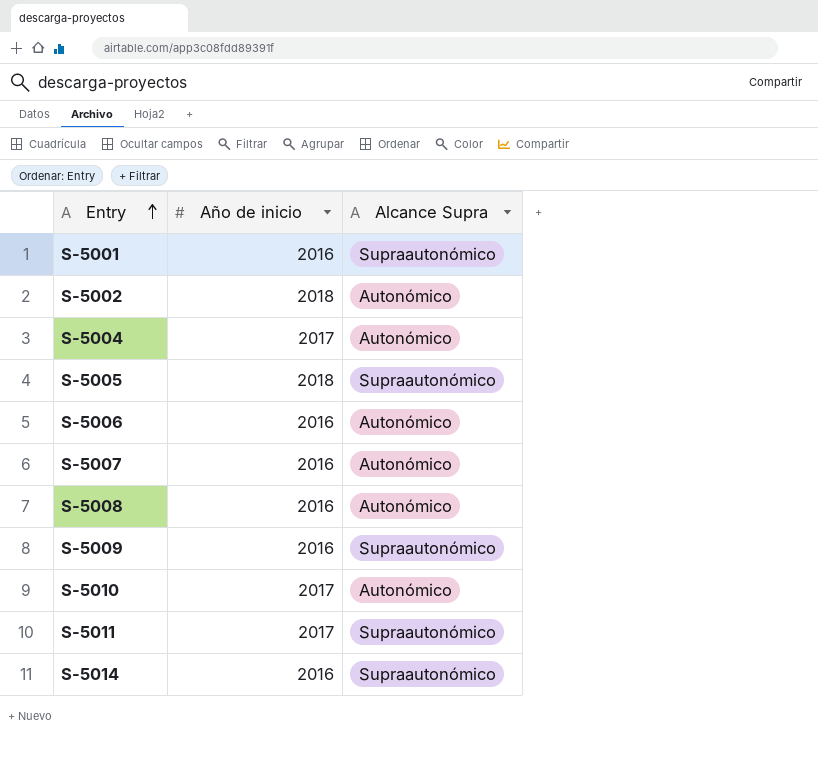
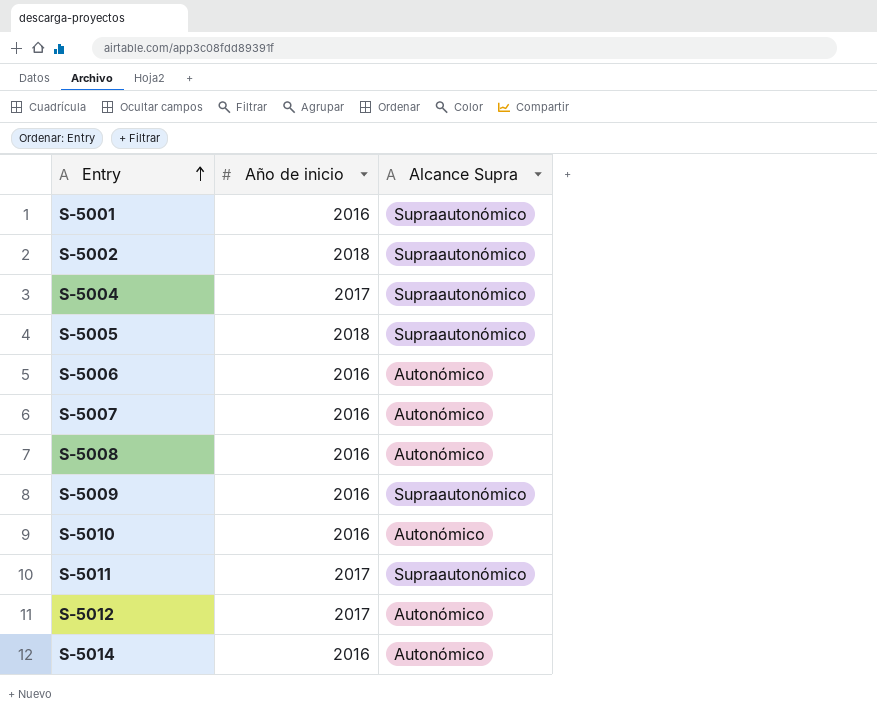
S-5002 | Alcance Supra: Autonómico -> Supraautonómico
S-5004 | Alcance Supra: Autonómico -> Supraautonómico
S-5010 | Año de inicio: 2017 -> 2016
row S-5012: none -> 2017 | Autonómico
S-5014 | Alcance Supra: Supraautonómico -> Autonómico

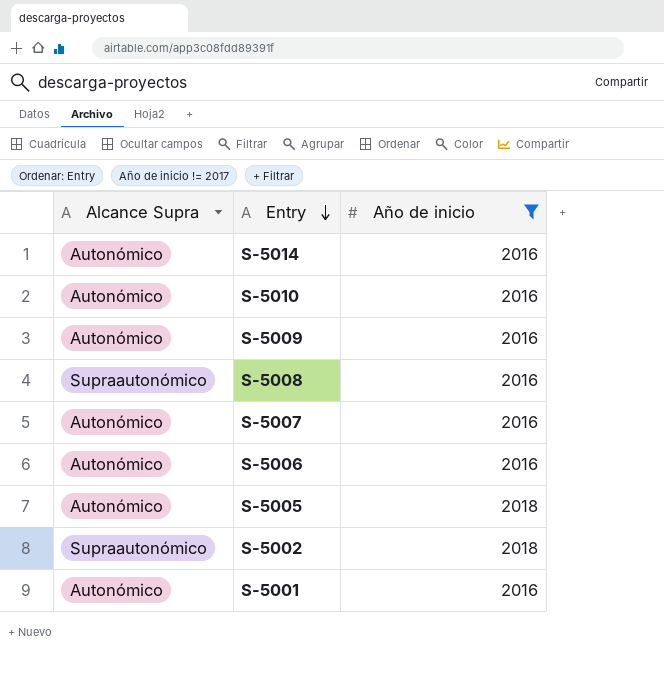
filter: none -> Año de inicio != 2017
row order: Entry ascending -> Entry descending
column Alcance Supra | position: 3 -> 1
S-5009 | Alcance Supra: Supraautonómico -> Autonómico
S-5008 | Alcance Supra: Autonómico -> Supraautonómico
S-5005 | Alcance Supra: Supraautonómico -> Autonómico
S-5001 | Alcance Supra: Supraautonómico -> Autonómico

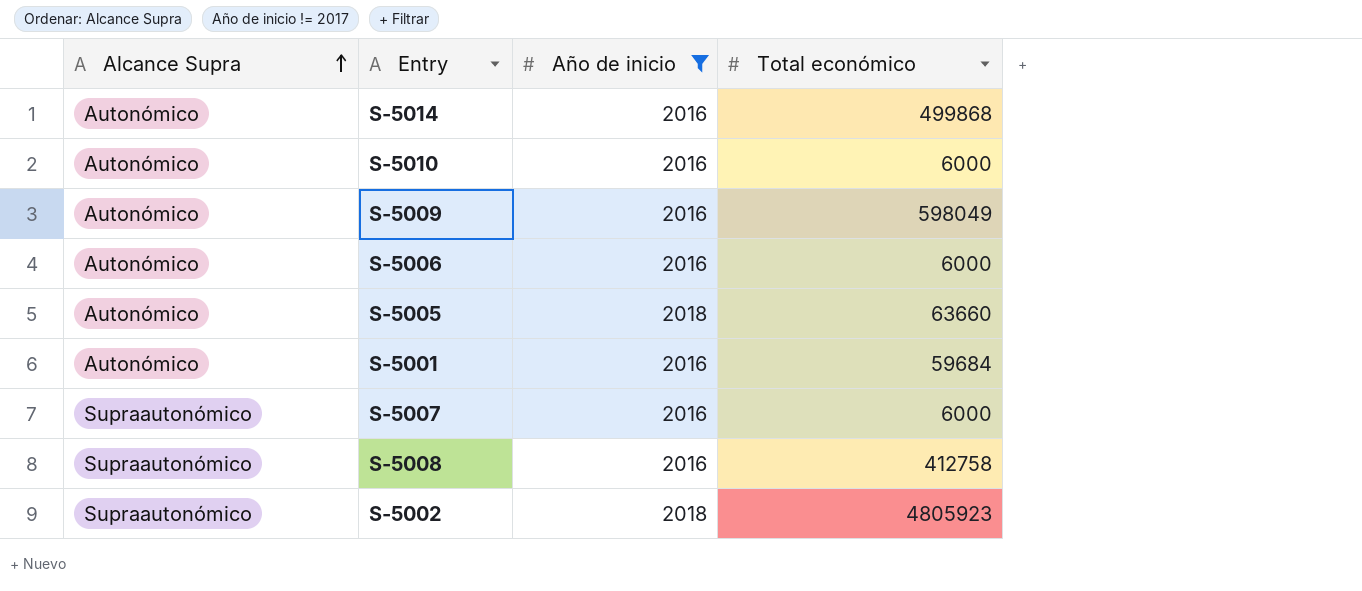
row order: Entry descending -> Alcance Supra ascending
column Total económico | position: none -> 4
S-5007 | Alcance Supra: Autonómico -> Supraautonómico

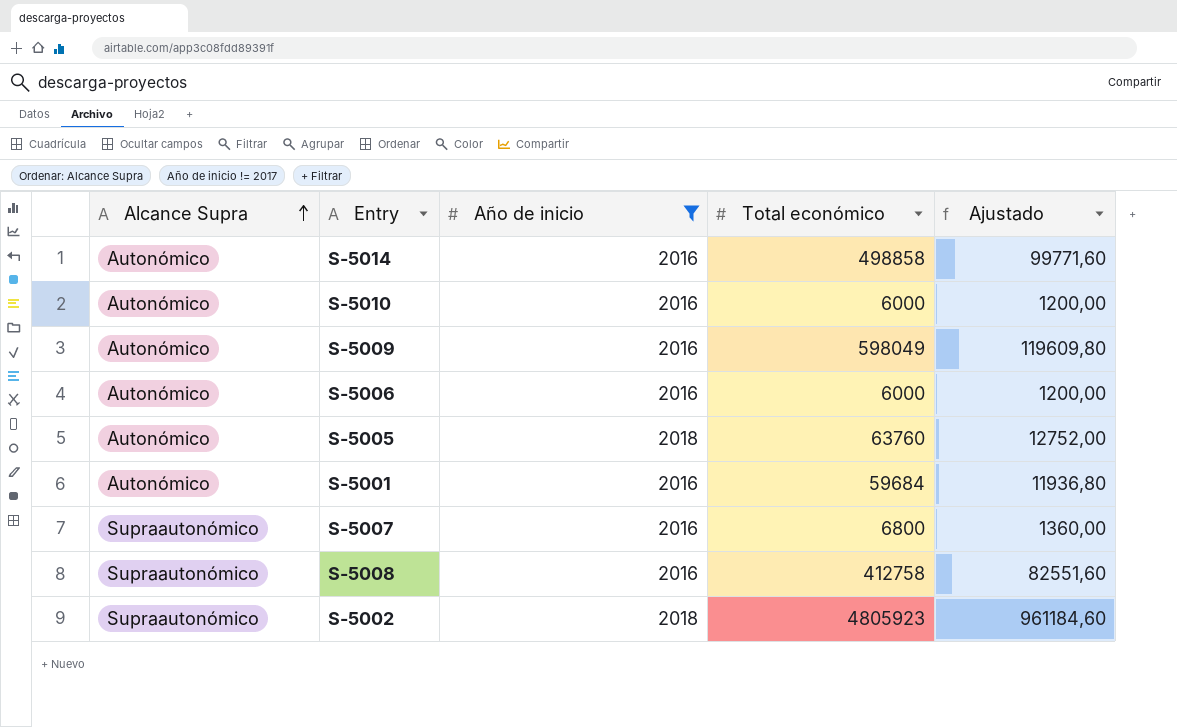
column Ajustado | formula: none -> [Total económico] * 0,2
S-5014 | Total económico: 499868 -> 498858
S-5005 | Total económico: 63660 -> 63760
S-5007 | Total económico: 6000 -> 6800

